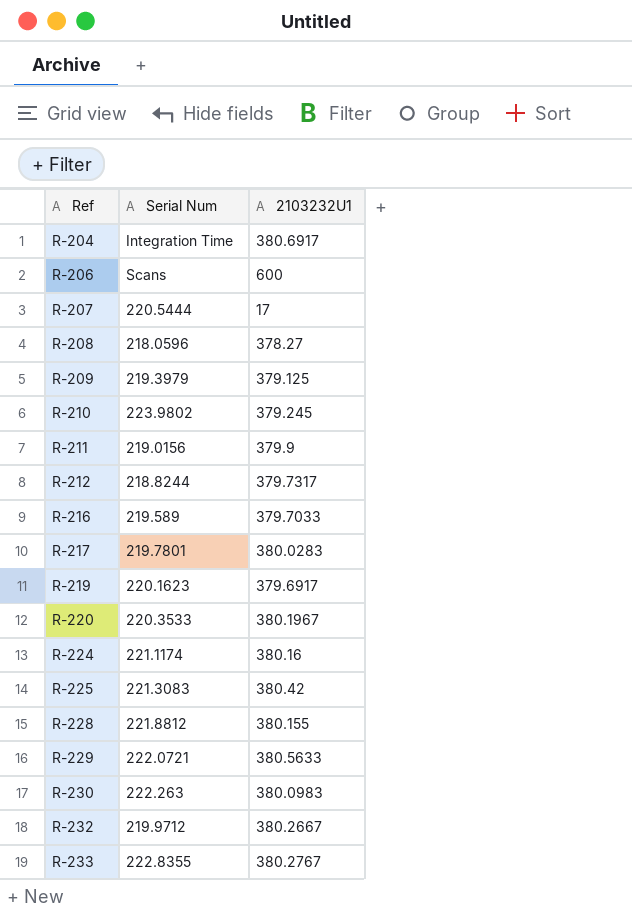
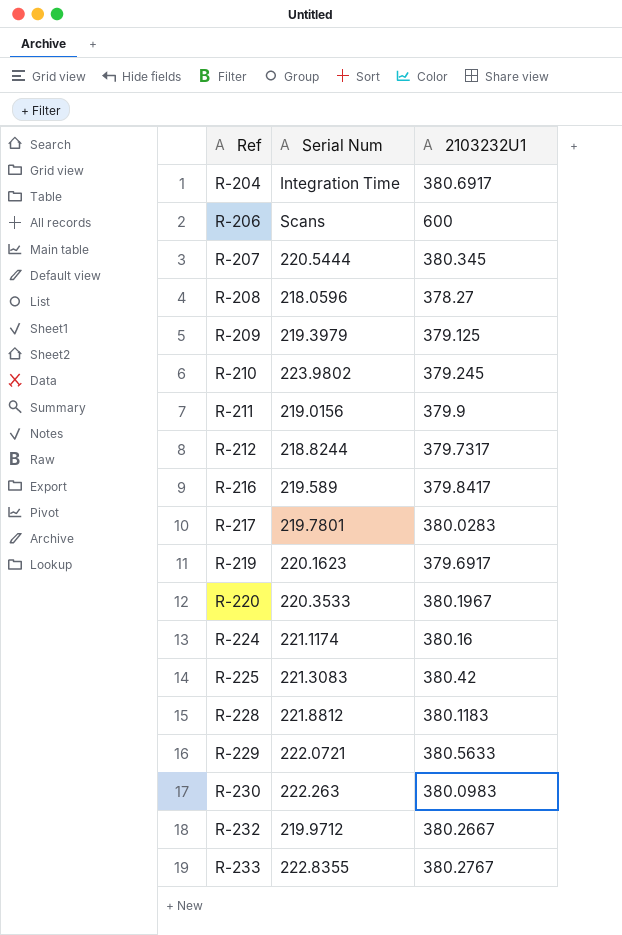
R-207 | 2103232U1: 17 -> 380.345
R-216 | 2103232U1: 379.7033 -> 379.8417
R-228 | 2103232U1: 380.155 -> 380.1183

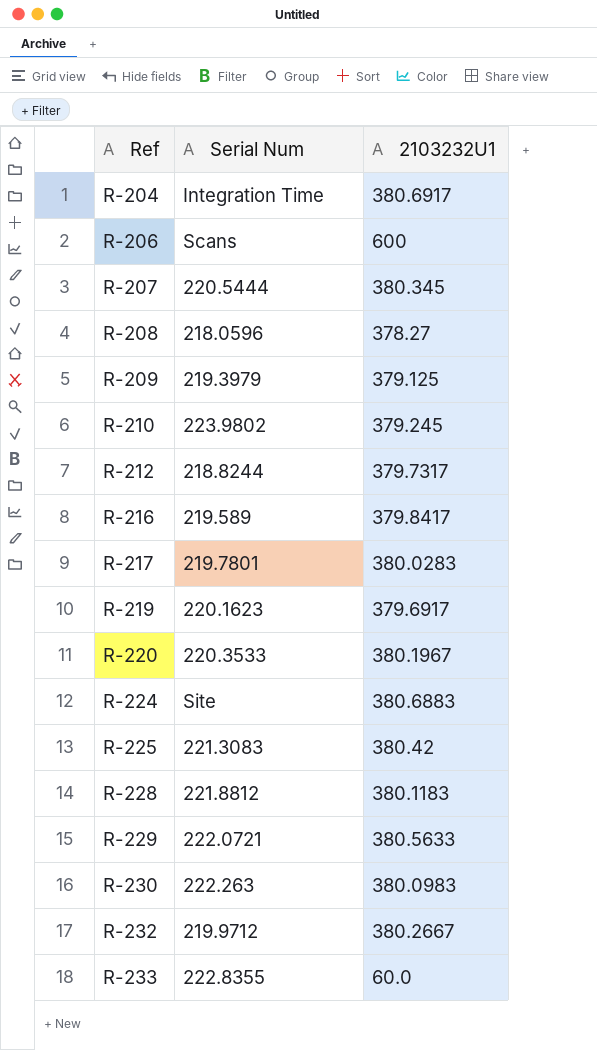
row R-211: 219.0156 | 379.9 -> none
R-224 | Serial Num: 221.1174 -> Site
R-224 | 2103232U1: 380.16 -> 380.6883
R-233 | 2103232U1: 380.2767 -> 60.0

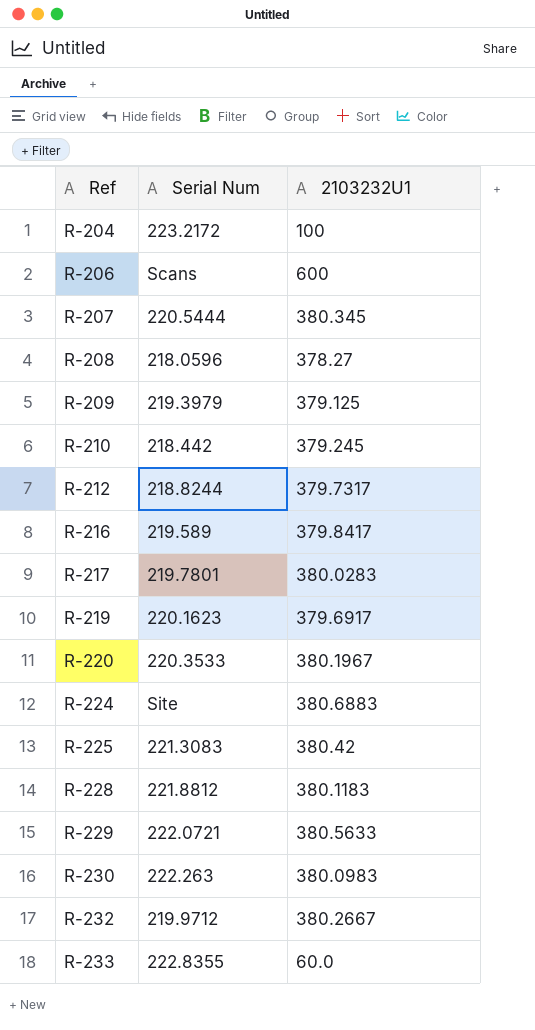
R-204 | Serial Num: Integration Time -> 223.2172
R-204 | 2103232U1: 380.6917 -> 100
R-210 | Serial Num: 223.9802 -> 218.442

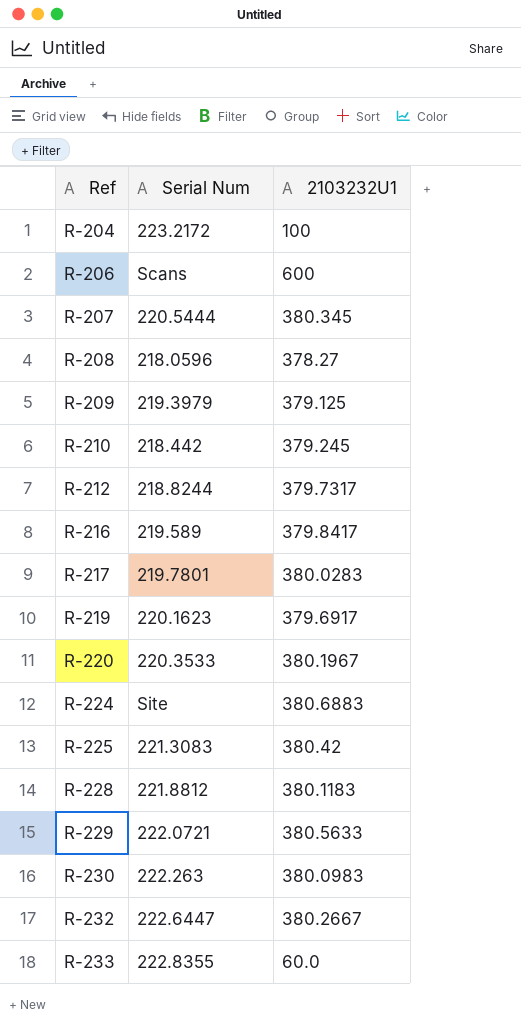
R-232 | Serial Num: 219.9712 -> 222.6447

